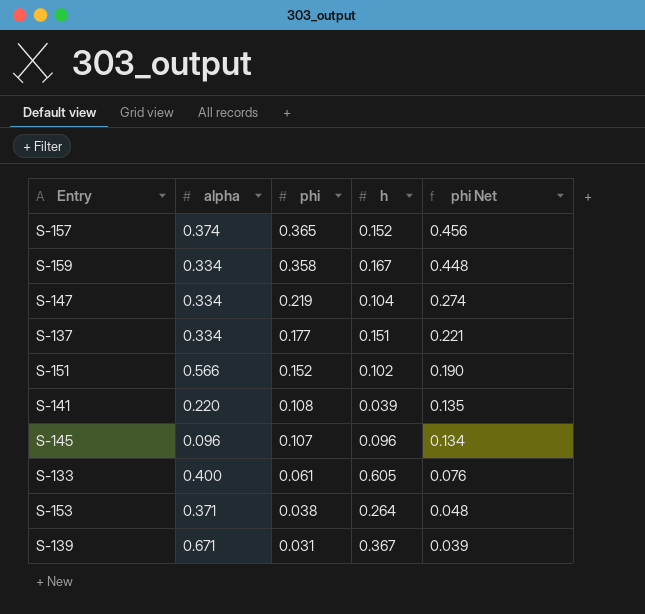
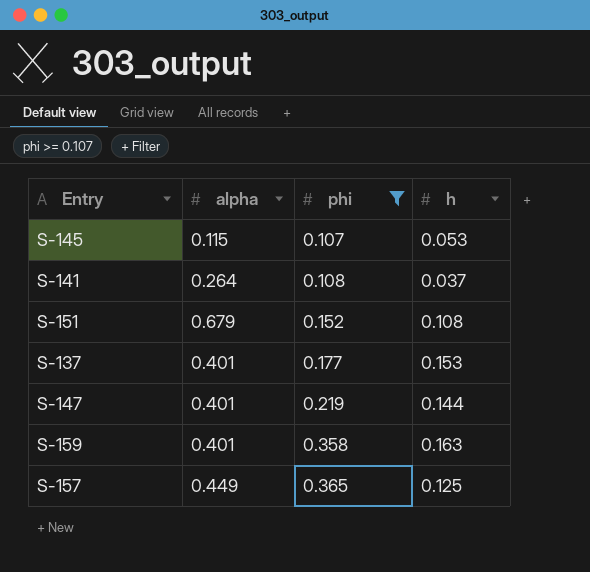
filter: none -> phi >= 0.107
row order: phi descending -> phi ascending
column phi Net | formula: [phi] * 1.25 -> none
S-145 | alpha: 0.096 -> 0.115
S-145 | h: 0.096 -> 0.053
S-141 | alpha: 0.220 -> 0.264
S-141 | h: 0.039 -> 0.037
S-151 | alpha: 0.566 -> 0.679
S-151 | h: 0.102 -> 0.108
S-137 | alpha: 0.334 -> 0.401
S-137 | h: 0.151 -> 0.153
S-147 | alpha: 0.334 -> 0.401
S-147 | h: 0.104 -> 0.144
S-159 | alpha: 0.334 -> 0.401
S-159 | h: 0.167 -> 0.163
S-157 | alpha: 0.374 -> 0.449
S-157 | h: 0.152 -> 0.125

